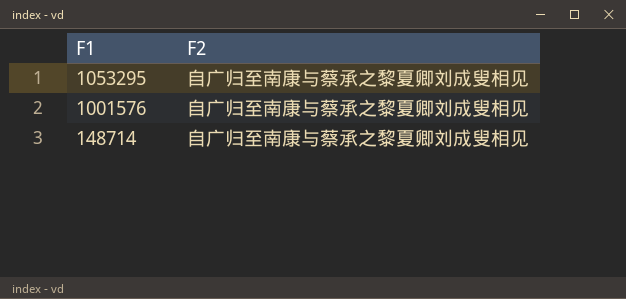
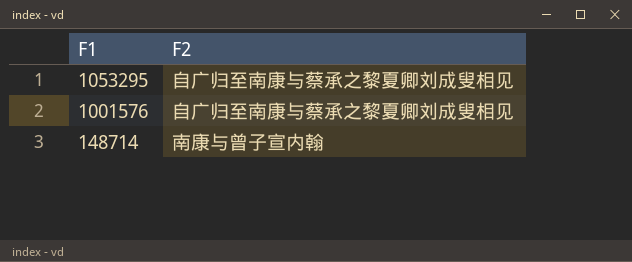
148714 | F2: 自广归至南康与蔡承之黎夏卿刘成叟相见 -> 南康与曾子宣内翰

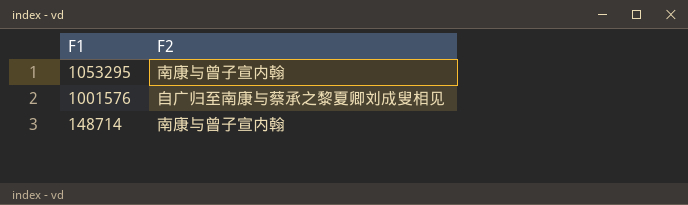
1053295 | F2: 自广归至南康与蔡承之黎夏卿刘成叟相见 -> 南康与曾子宣内翰

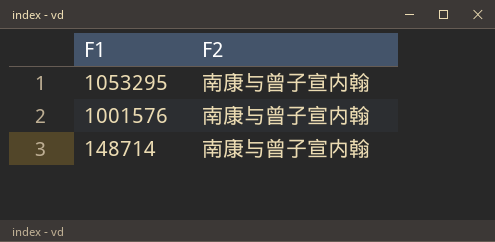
1001576 | F2: 自广归至南康与蔡承之黎夏卿刘成叟相见 -> 南康与曾子宣内翰

